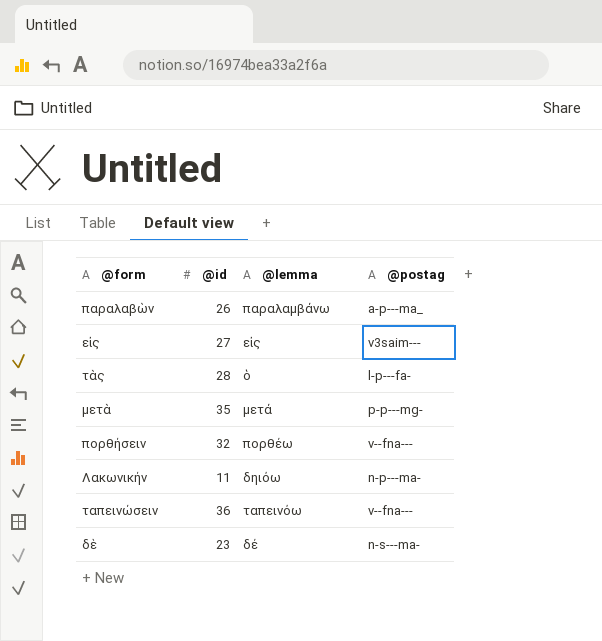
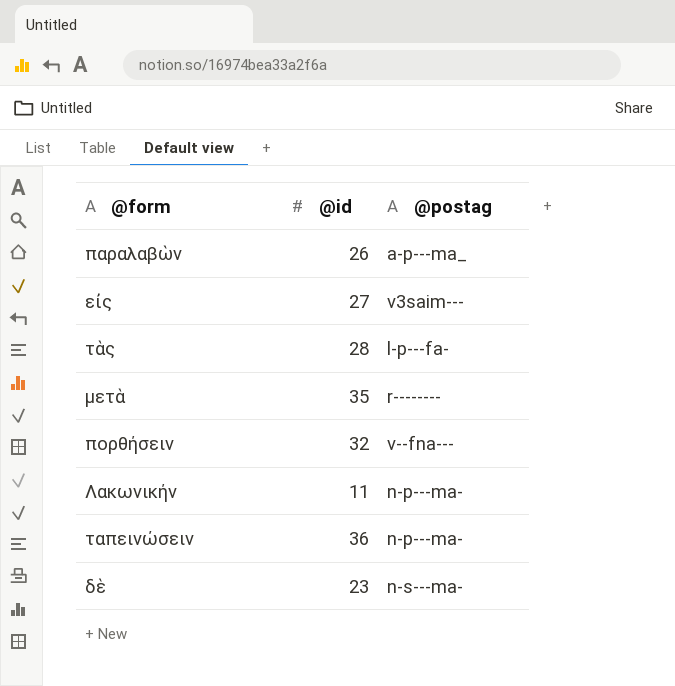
column @lemma | position: 3 -> none
μετὰ | @postag: p-p---mg- -> r--------
ταπεινώσειν | @postag: v--fna--- -> n-p---ma-

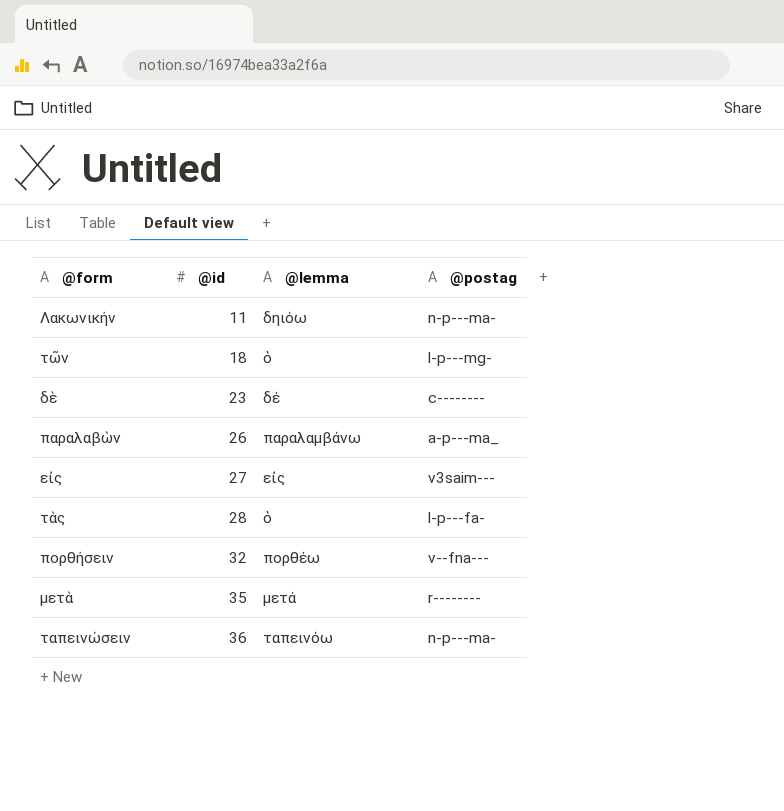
row order: none -> @id ascending
column @lemma | position: none -> 3
row τῶν: none -> 18 | ὁ | l-p---mg-
δὲ | @postag: n-s---ma- -> c--------

